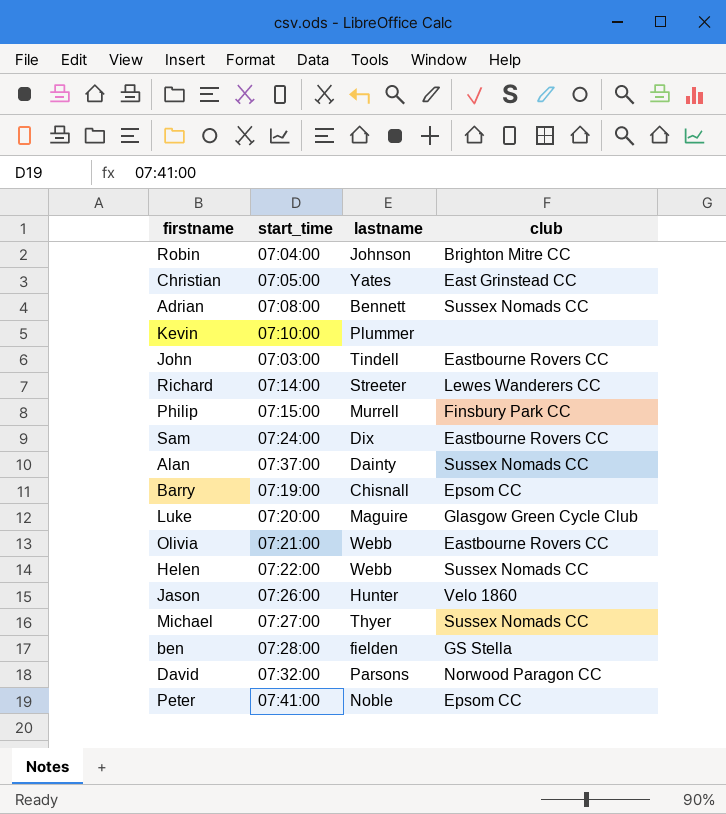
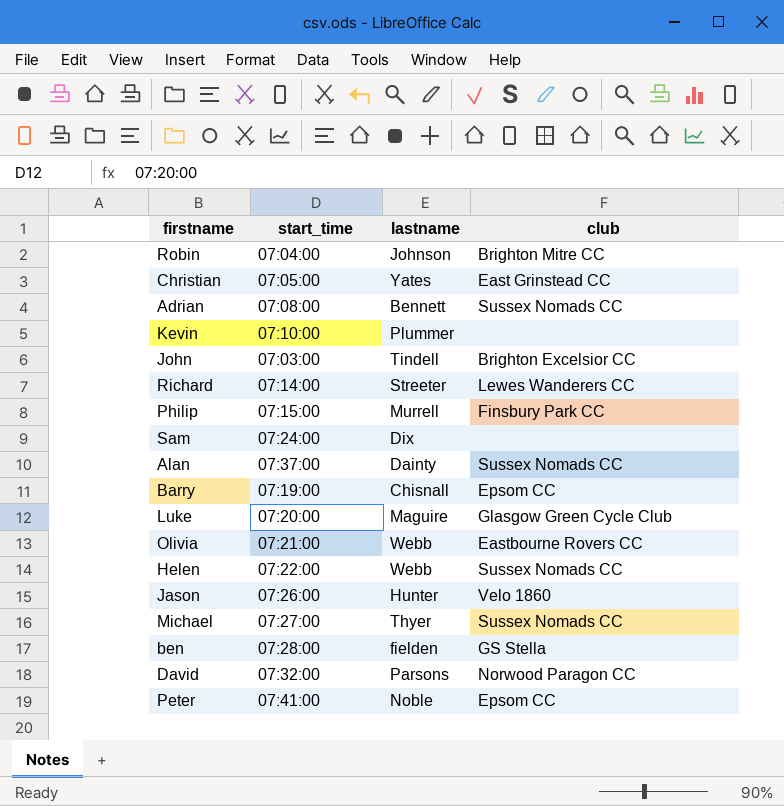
John | club: Eastbourne Rovers CC -> Brighton Excelsior CC
Sam | club: Eastbourne Rovers CC -> none

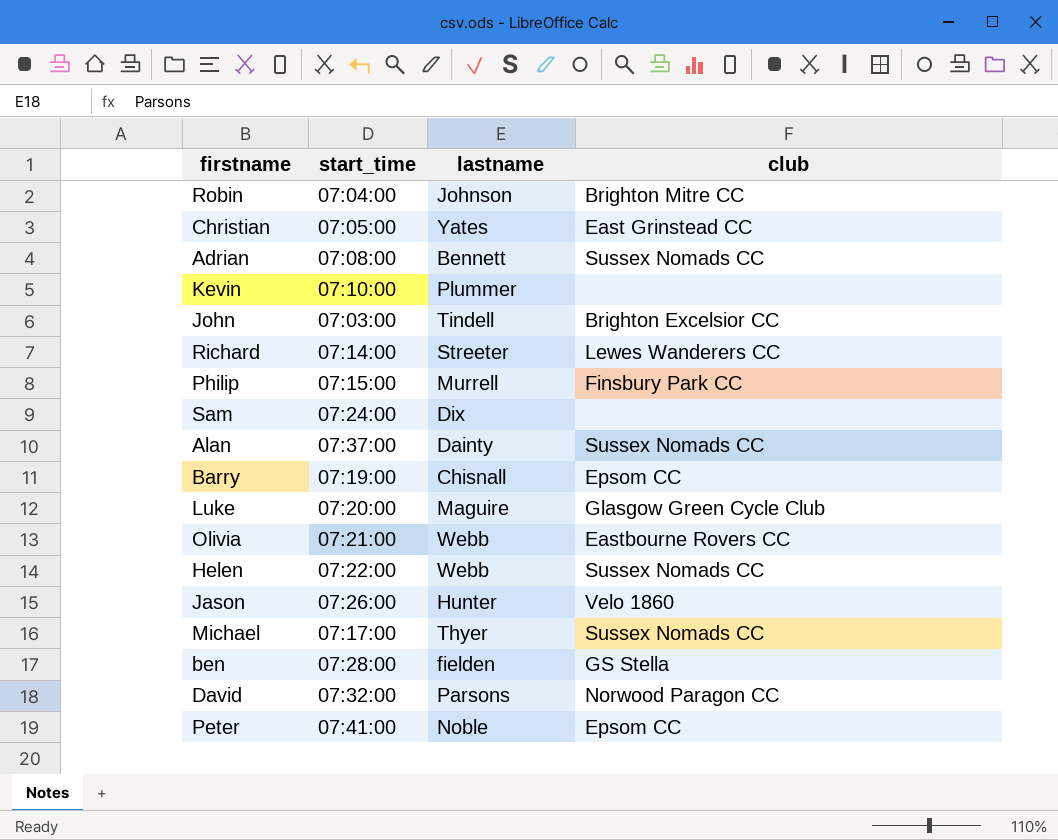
Michael | start_time: 07:27:00 -> 07:17:00

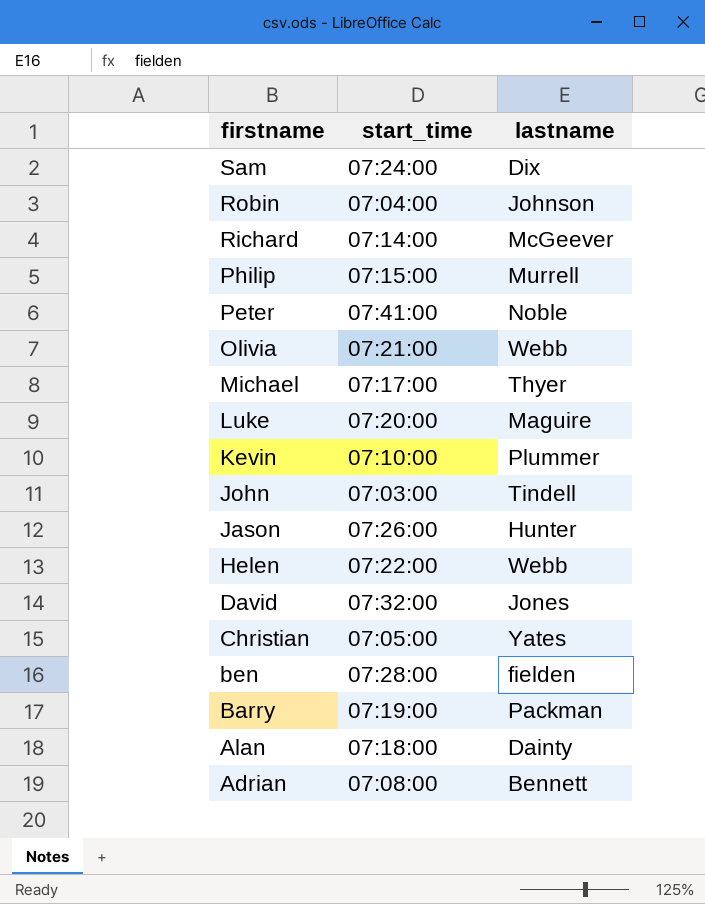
row order: none -> firstname descending
column club | position: 4 -> none
Richard | lastname: Streeter -> McGeever
David | lastname: Parsons -> Jones
Barry | lastname: Chisnall -> Packman
Alan | start_time: 07:37:00 -> 07:18:00

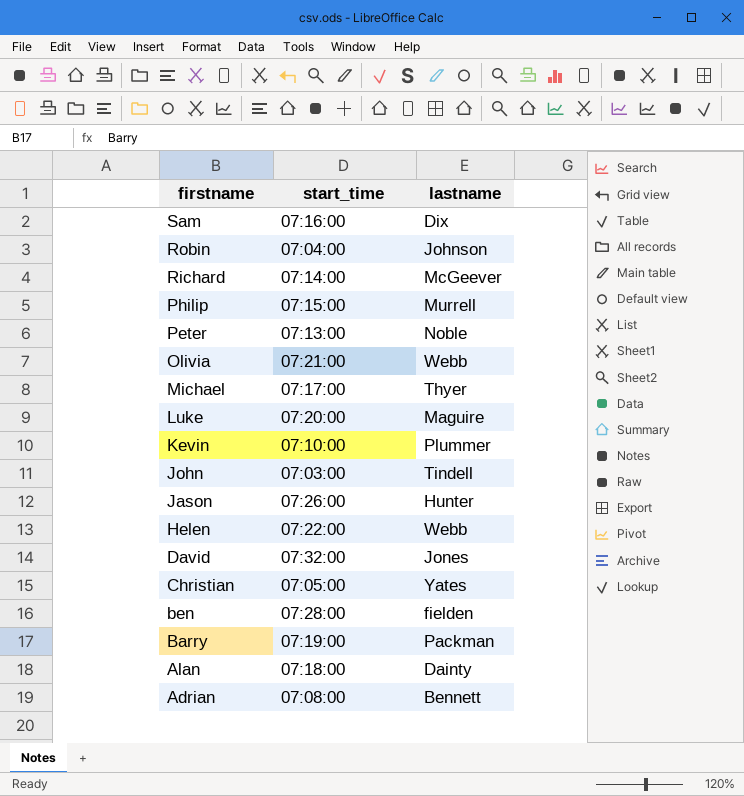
Sam | start_time: 07:24:00 -> 07:16:00
Peter | start_time: 07:41:00 -> 07:13:00

